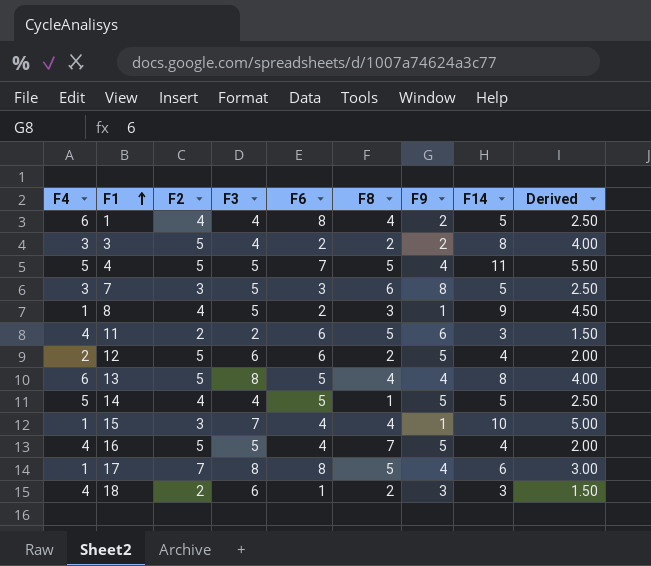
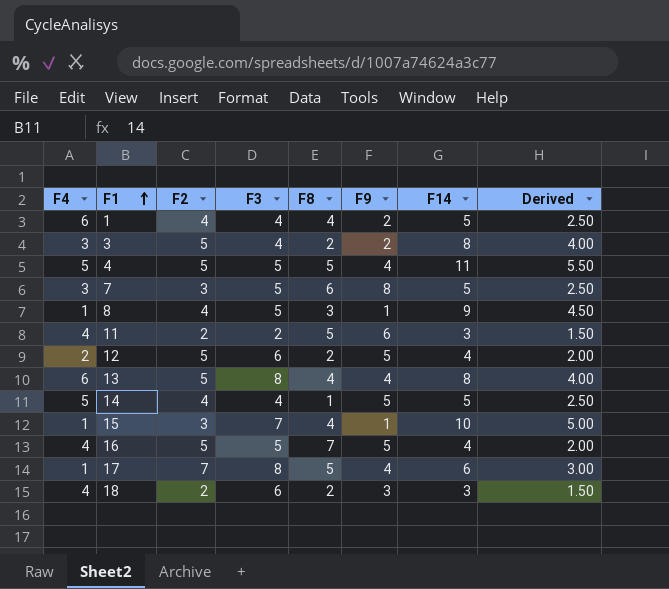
column F6 | position: 5 -> none

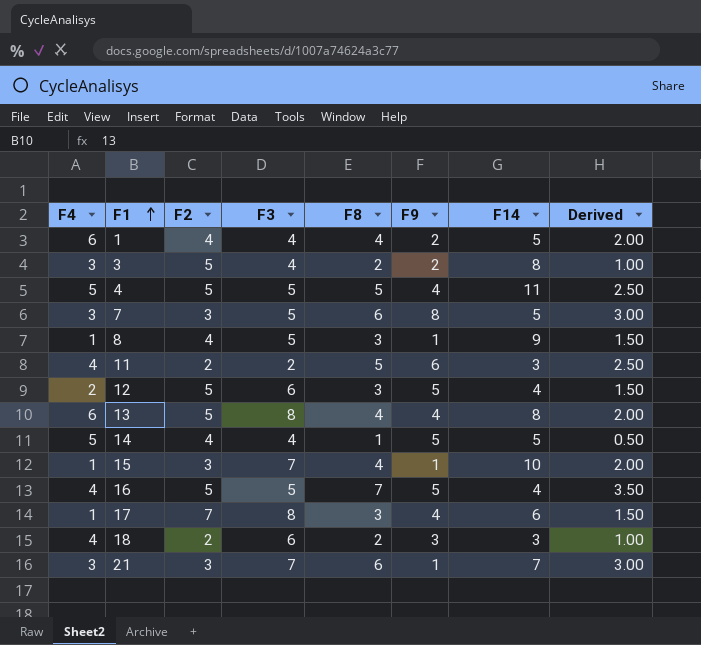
column Derived | formula: [F14] * 0.5 -> [F8] * 0.5
12 | F8: 2 -> 3
17 | F8: 5 -> 3
row 21: none -> 3 | 3 | 7 | 6 | 1 | 7 | 3.00

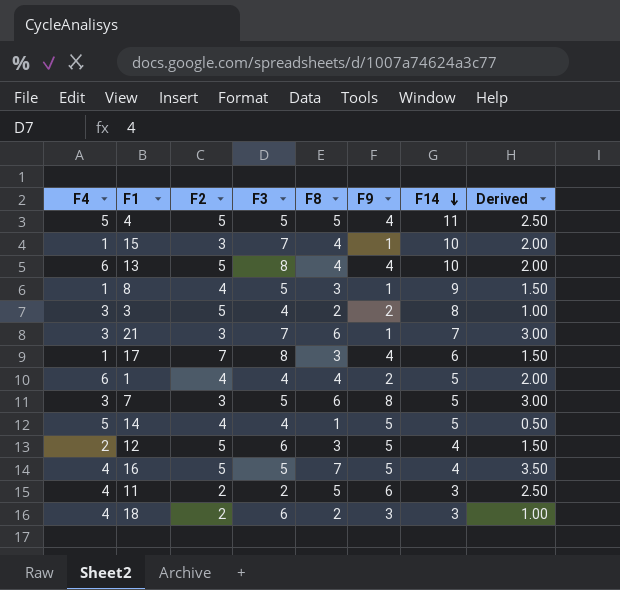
row order: F1 ascending -> F14 descending
13 | F14: 8 -> 10

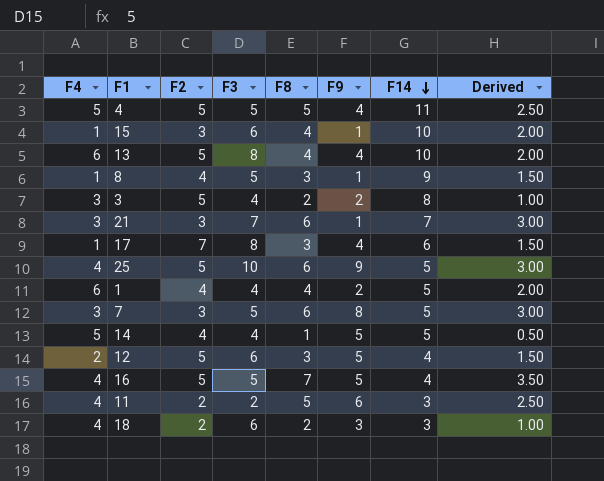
15 | F3: 7 -> 6
row 25: none -> 4 | 5 | 10 | 6 | 9 | 5 | 3.00

